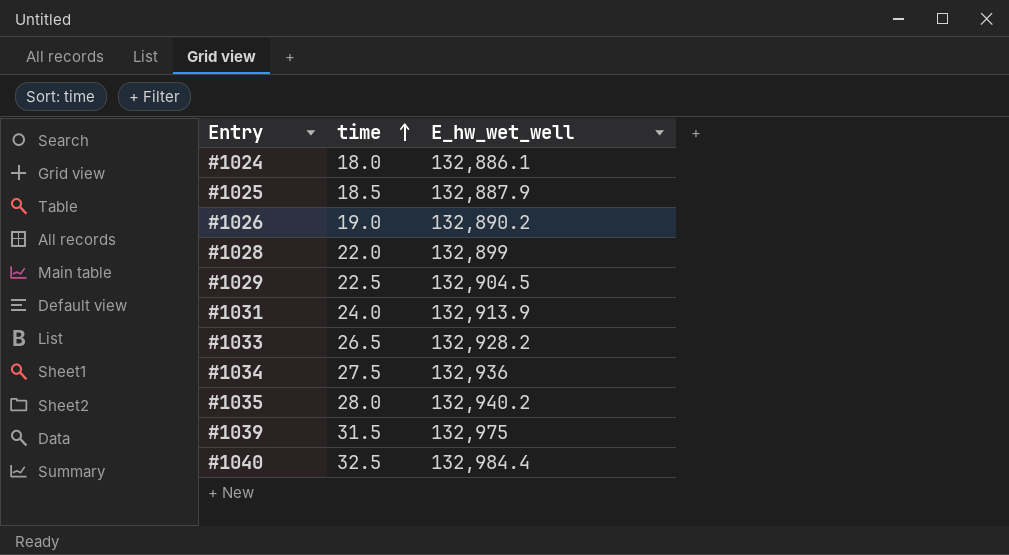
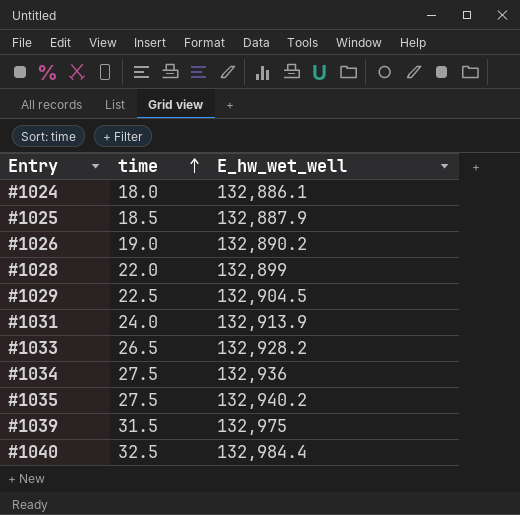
#1035 | time: 28.0 -> 27.5

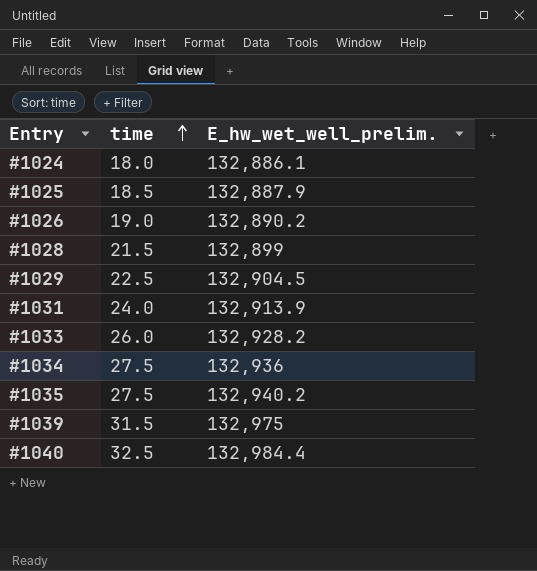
column name: E_hw_wet_well -> E_hw_wet_well_prelim.
#1028 | time: 22.0 -> 21.5
#1033 | time: 26.5 -> 26.0

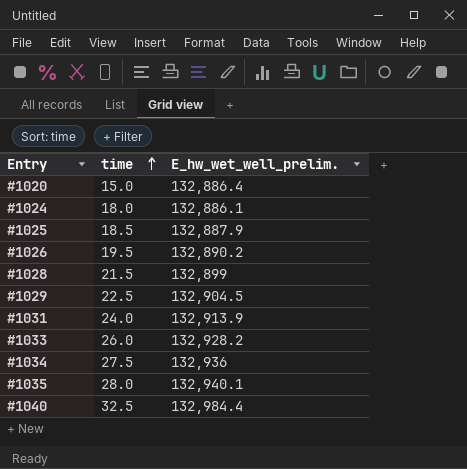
row #1039: 31.5 | 132,975 -> none
row #1020: none -> 15.0 | 132,886.4
#1026 | time: 19.0 -> 19.5
#1035 | time: 27.5 -> 28.0
#1035 | E_hw_wet_well_prelim.: 132,940.2 -> 132,940.1

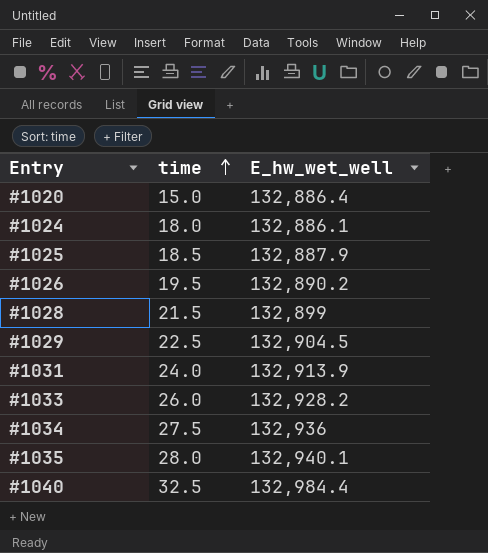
column name: E_hw_wet_well_prelim. -> E_hw_wet_well

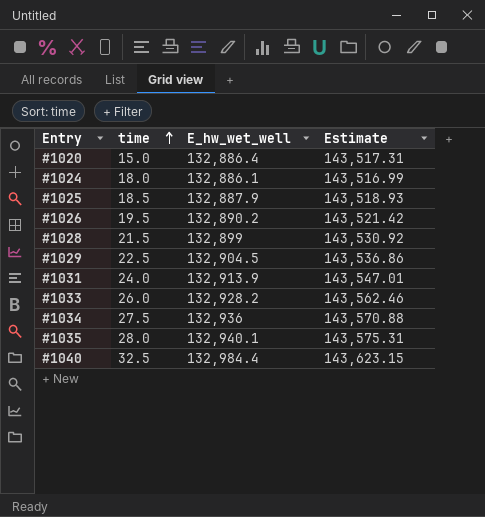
column Estimate | formula: none -> [E_hw_wet_well] * 1.08

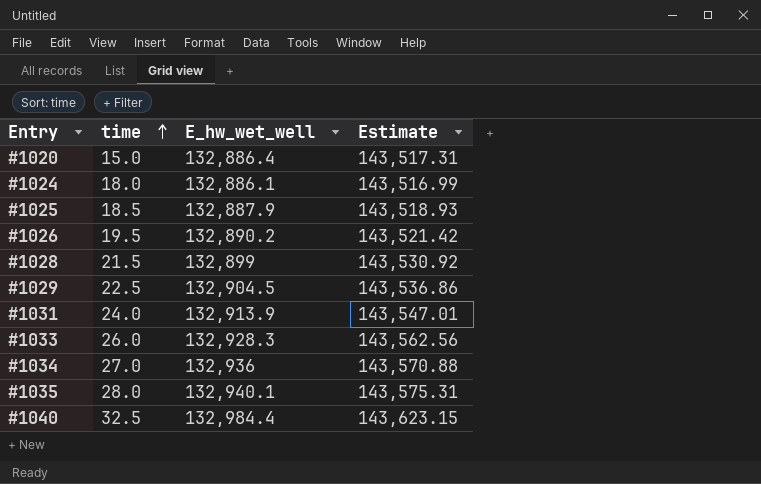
#1033 | E_hw_wet_well: 132,928.2 -> 132,928.3
#1033 | Estimate: 143,562.46 -> 143,562.56
#1034 | time: 27.5 -> 27.0

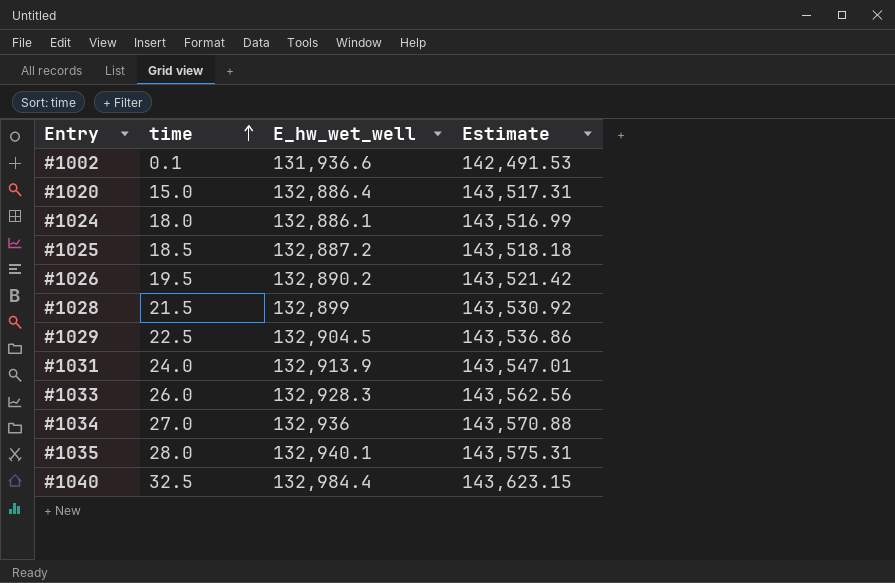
row #1002: none -> 0.1 | 131,936.6 | 142,491.53
#1025 | E_hw_wet_well: 132,887.9 -> 132,887.2
#1025 | Estimate: 143,518.93 -> 143,518.18

